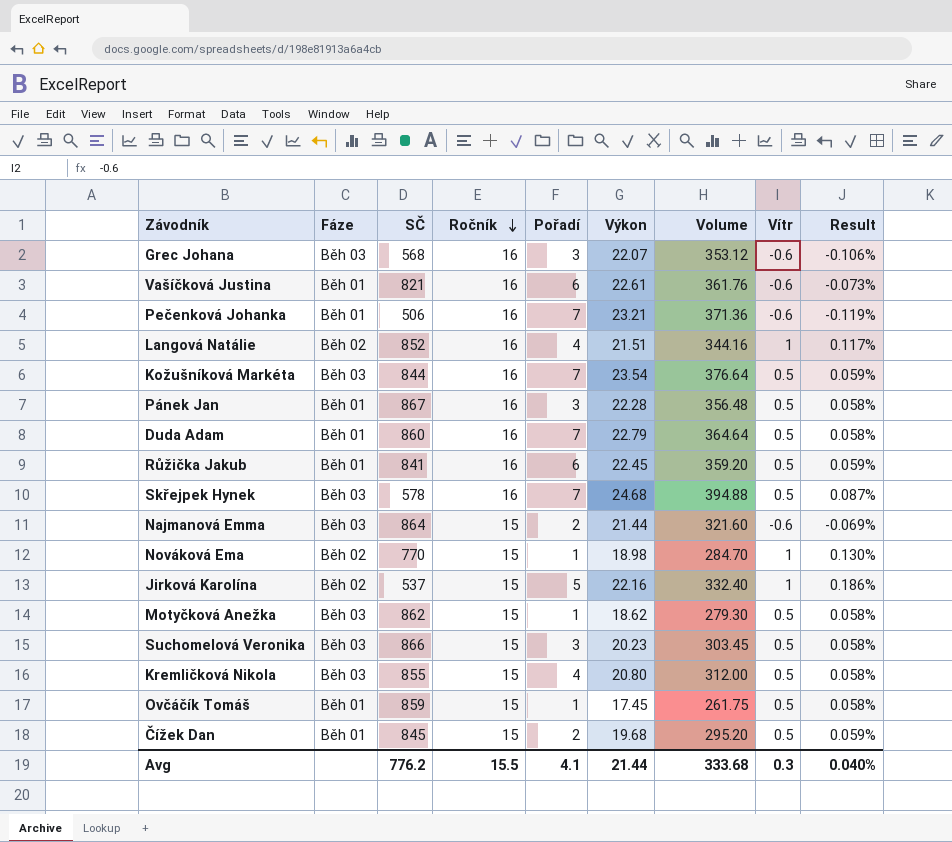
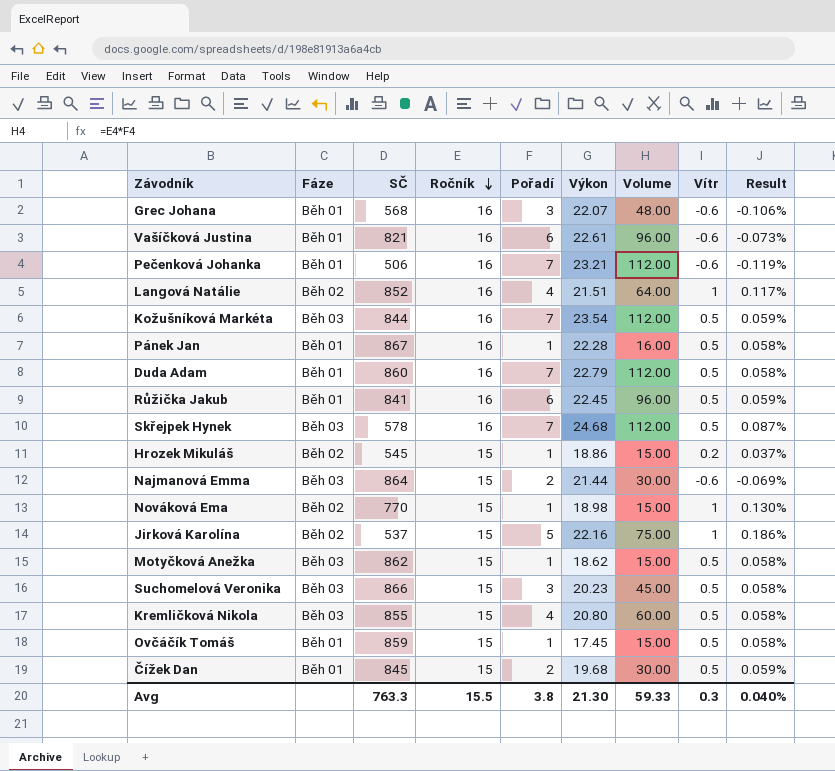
column Volume | formula: [Ročník] * [Výkon] -> [Ročník] * [Pořadí]
Grec Johana | Fáze: Běh 03 -> Běh 01
Pánek Jan | Pořadí: 3 -> 1
row Hrozek Mikuláš: none -> Běh 02 | 545 | 15 | 1 | 18.86 | 15.00 | 0.2 | 0.037%
Avg | SČ: 776.2 -> 763.3
Avg | Pořadí: 4.1 -> 3.8
Avg | Výkon: 21.44 -> 21.30
Avg | Volume: 333.68 -> 59.33

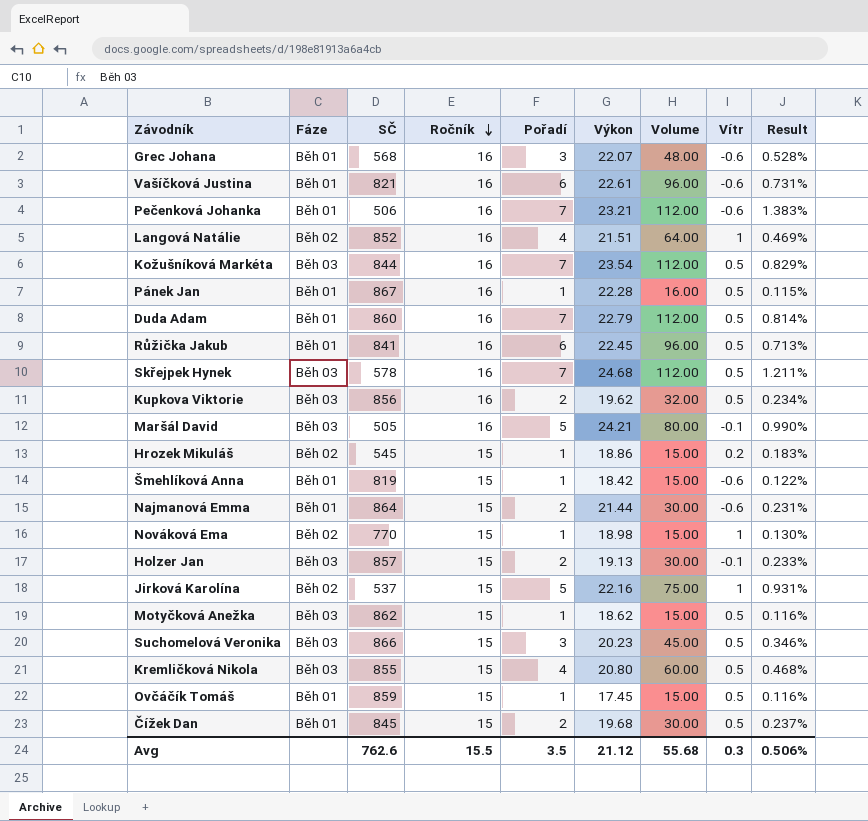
column Result | formula: [Vítr] / [SČ] -> [Pořadí] / [SČ]
row Kupkova Viktorie: none -> Běh 03 | 856 | 16 | 2 | 19.62 | 32.00 | 0.5 | 0.234%
row Maršál David: none -> Běh 03 | 505 | 16 | 5 | 24.21 | 80.00 | -0.1 | 0.990%
row Šmehlíková Anna: none -> Běh 01 | 819 | 15 | 1 | 18.42 | 15.00 | -0.6 | 0.122%
Najmanová Emma | Fáze: Běh 03 -> Běh 01
row Holzer Jan: none -> Běh 03 | 857 | 15 | 2 | 19.13 | 30.00 | -0.1 | 0.233%
Avg | SČ: 763.3 -> 762.6
Avg | Pořadí: 3.8 -> 3.5
Avg | Výkon: 21.30 -> 21.12
Avg | Volume: 59.33 -> 55.68
Avg | Result: 0.040% -> 0.506%

